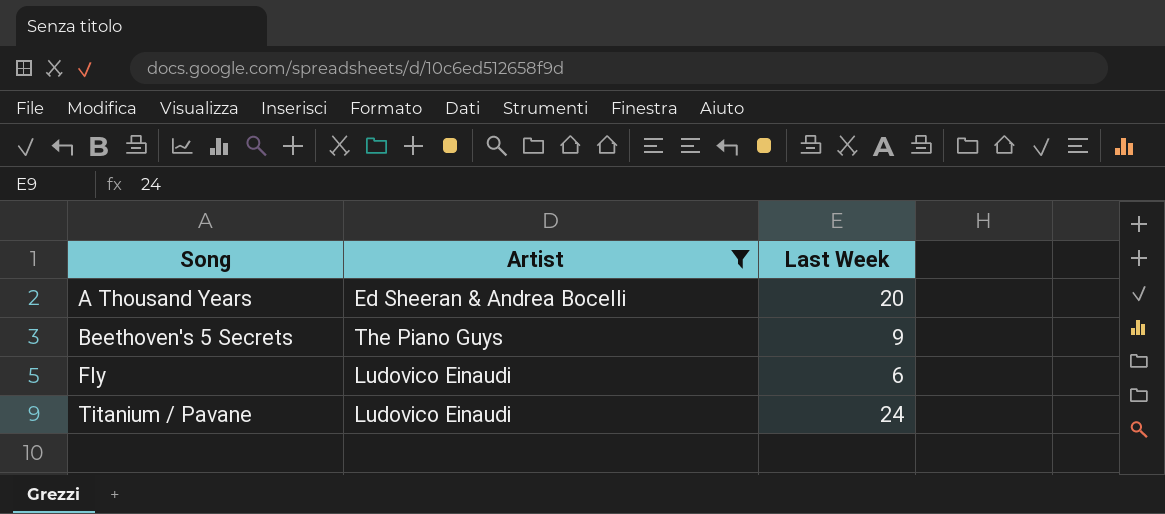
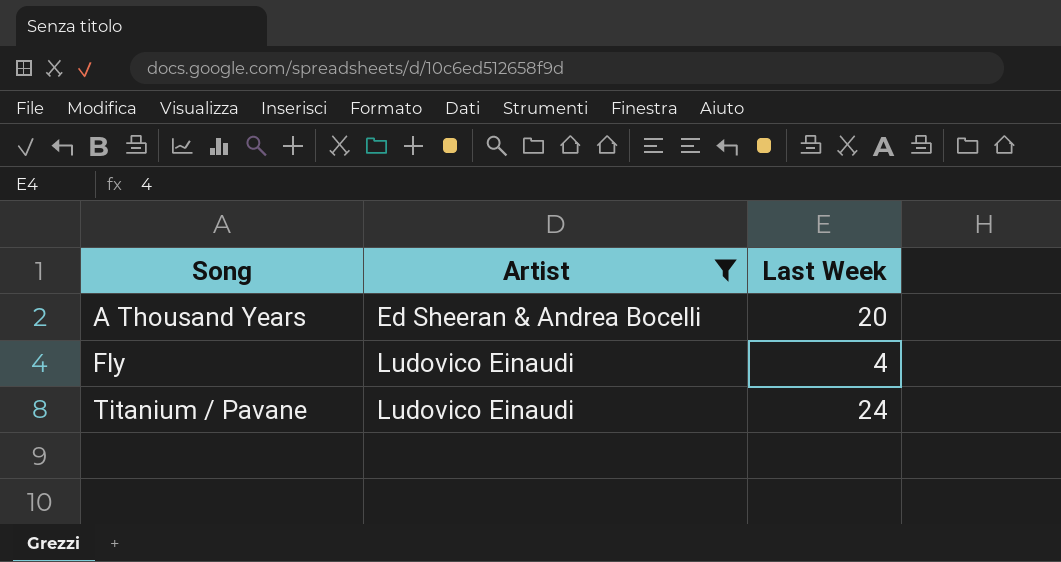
row Beethoven's 5 Secrets: The Piano Guys | 9 -> none
Fly | Last Week: 6 -> 4

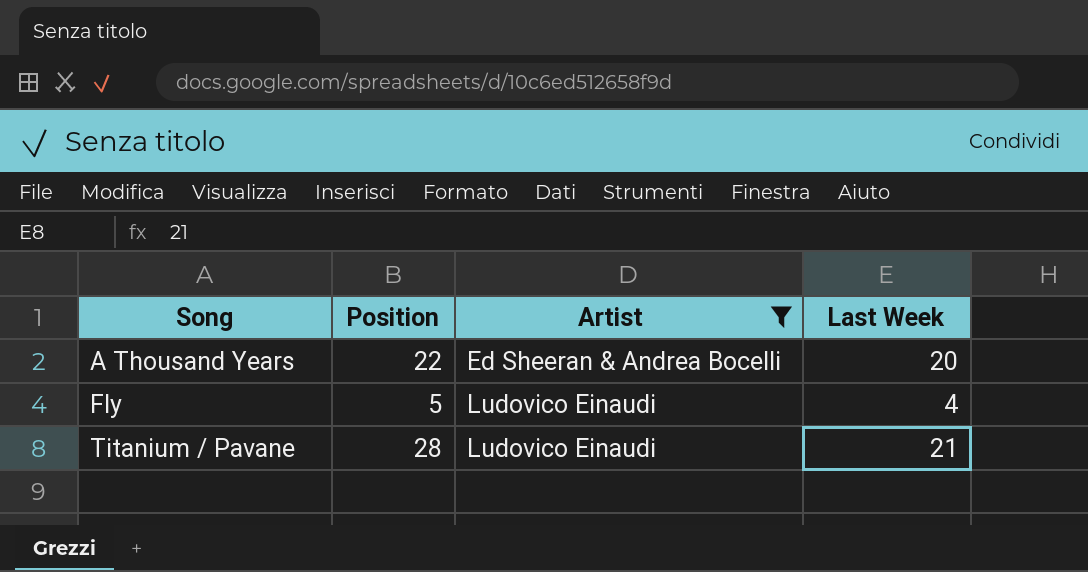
column Position | position: none -> 2
Titanium / Pavane | Last Week: 24 -> 21

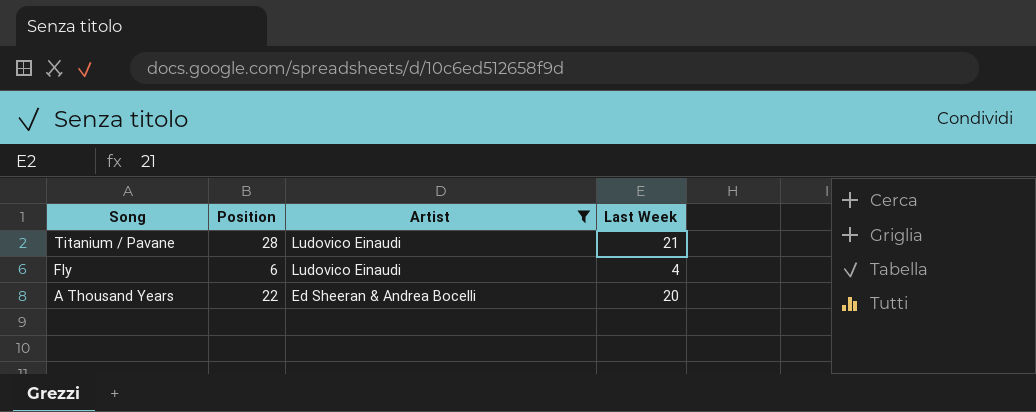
row order: Song ascending -> Song descending
Fly | Position: 5 -> 6

